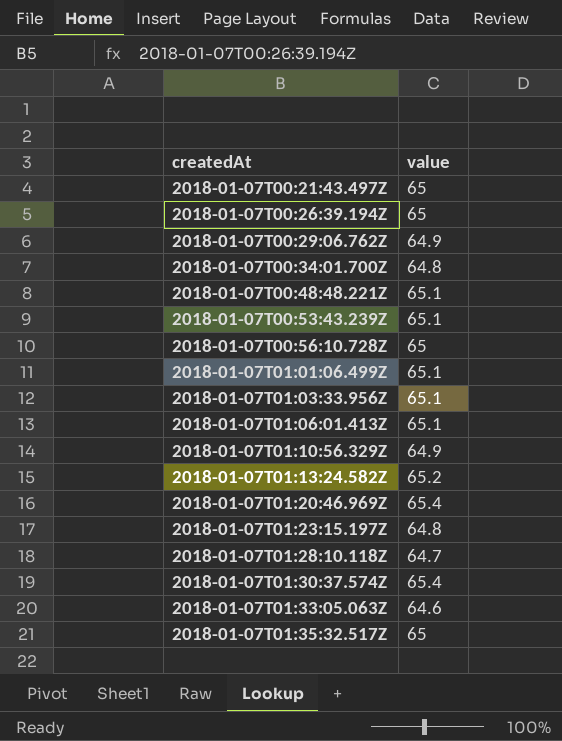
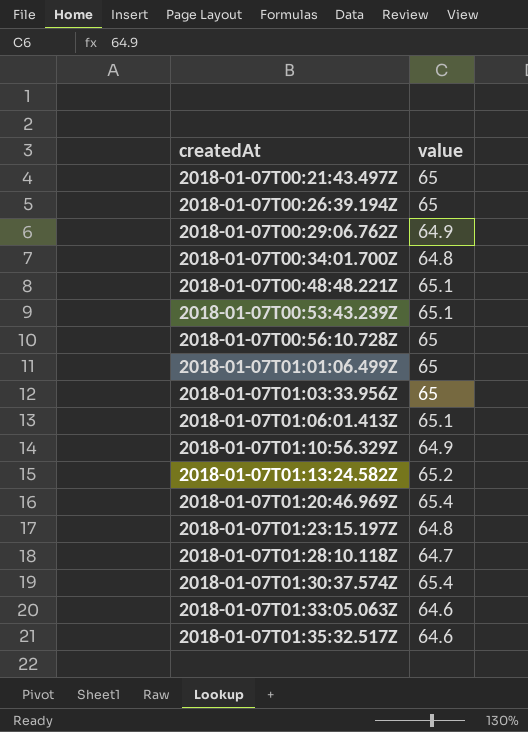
2018-01-07T01:01:06.499Z | value: 65.1 -> 65
2018-01-07T01:03:33.956Z | value: 65.1 -> 65
2018-01-07T01:35:32.517Z | value: 65 -> 64.6

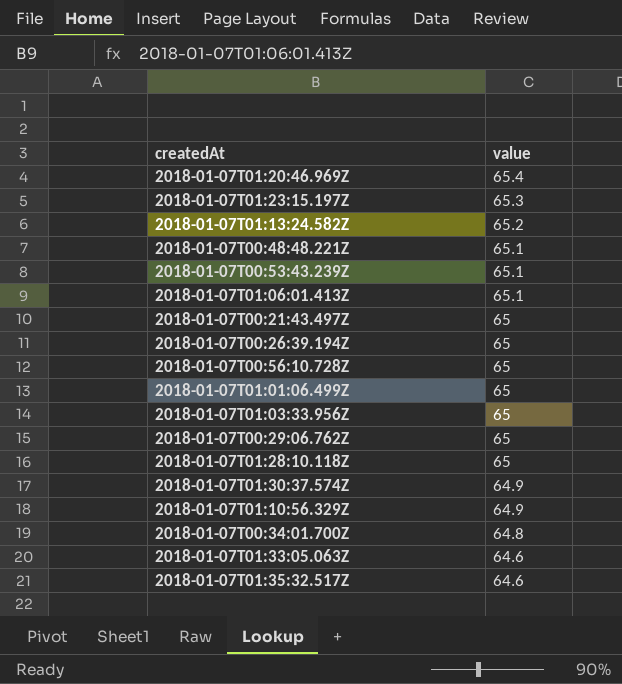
row order: createdAt ascending -> value descending
2018-01-07T01:23:15.197Z | value: 64.8 -> 65.3
2018-01-07T00:29:06.762Z | value: 64.9 -> 65
2018-01-07T01:28:10.118Z | value: 64.7 -> 65
2018-01-07T01:30:37.574Z | value: 65.4 -> 64.9

